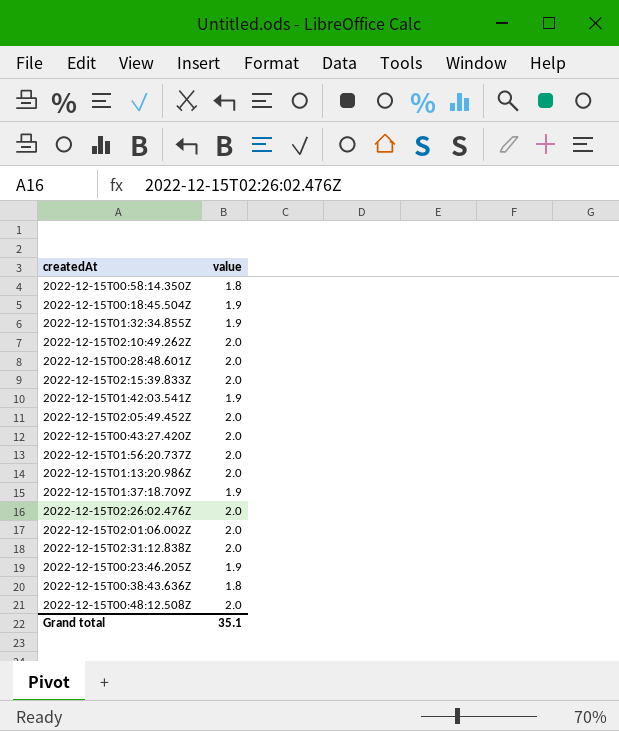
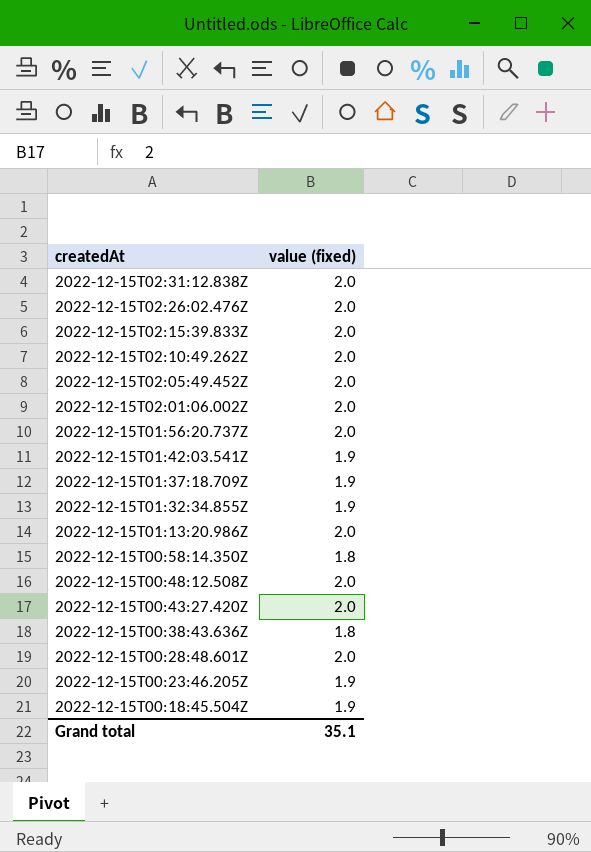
row order: none -> createdAt descending
column name: value -> value (fixed)

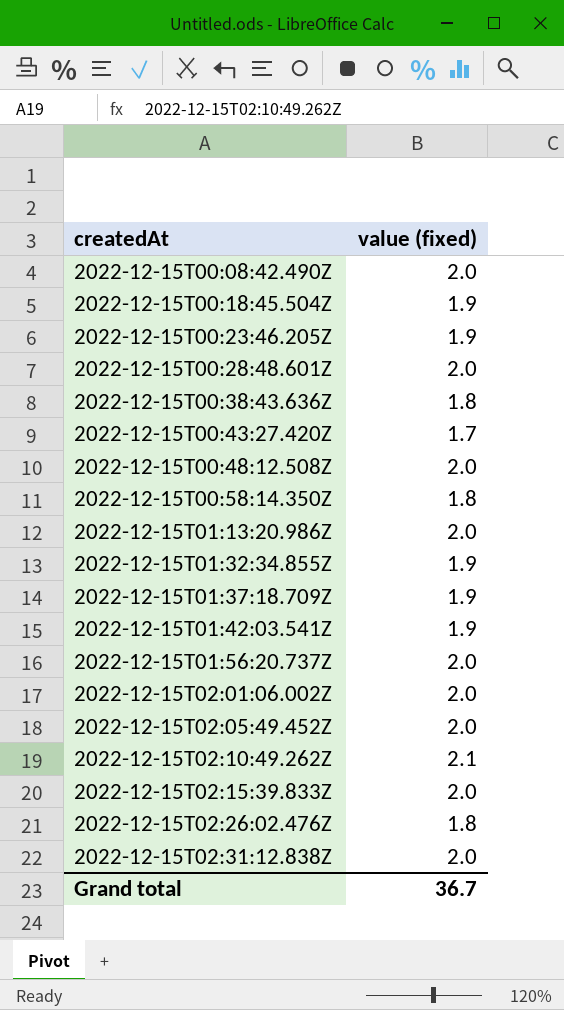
row order: createdAt descending -> createdAt ascending
row 2022-12-15T00:08:42.490Z: none -> 2.0
2022-12-15T00:43:27.420Z | value (fixed): 2.0 -> 1.7
2022-12-15T02:10:49.262Z | value (fixed): 2.0 -> 2.1
2022-12-15T02:26:02.476Z | value (fixed): 2.0 -> 1.8
Grand total | value (fixed): 35.1 -> 36.7

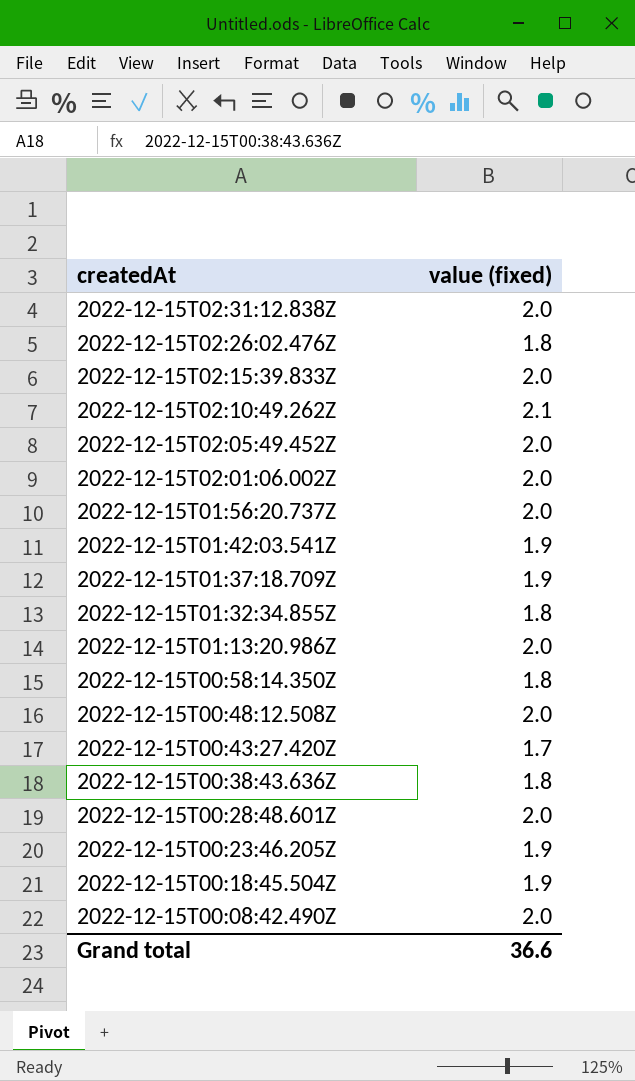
row order: createdAt ascending -> createdAt descending
2022-12-15T01:32:34.855Z | value (fixed): 1.9 -> 1.8
Grand total | value (fixed): 36.7 -> 36.6

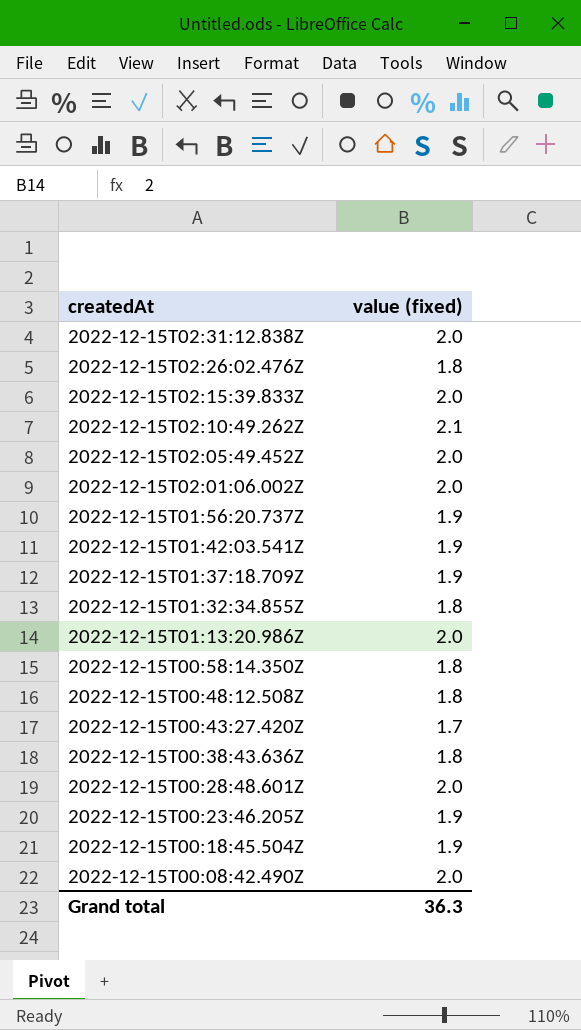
2022-12-15T01:56:20.737Z | value (fixed): 2.0 -> 1.9
2022-12-15T00:48:12.508Z | value (fixed): 2.0 -> 1.8
Grand total | value (fixed): 36.6 -> 36.3

